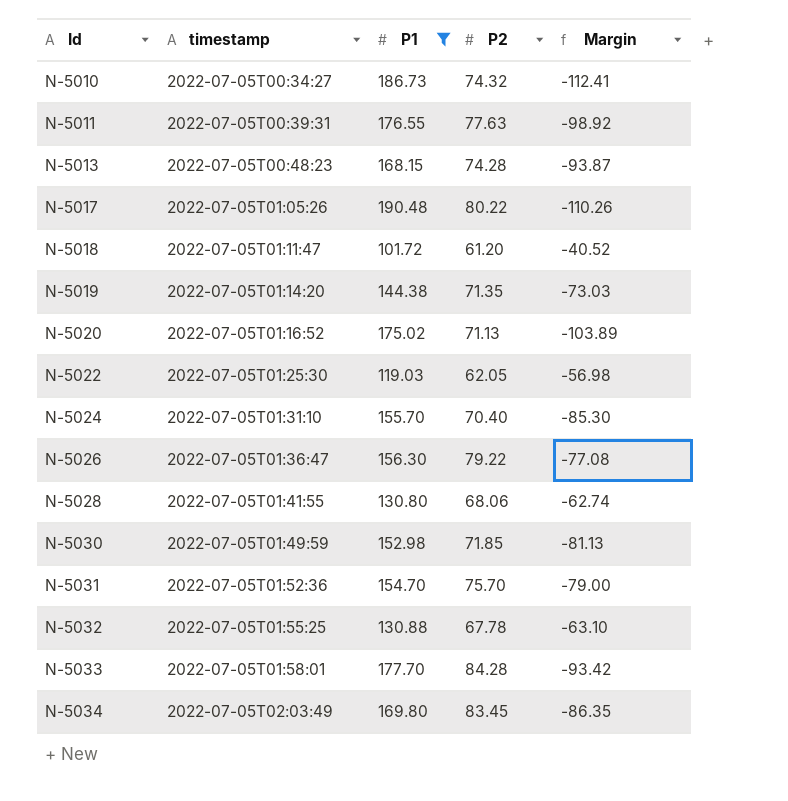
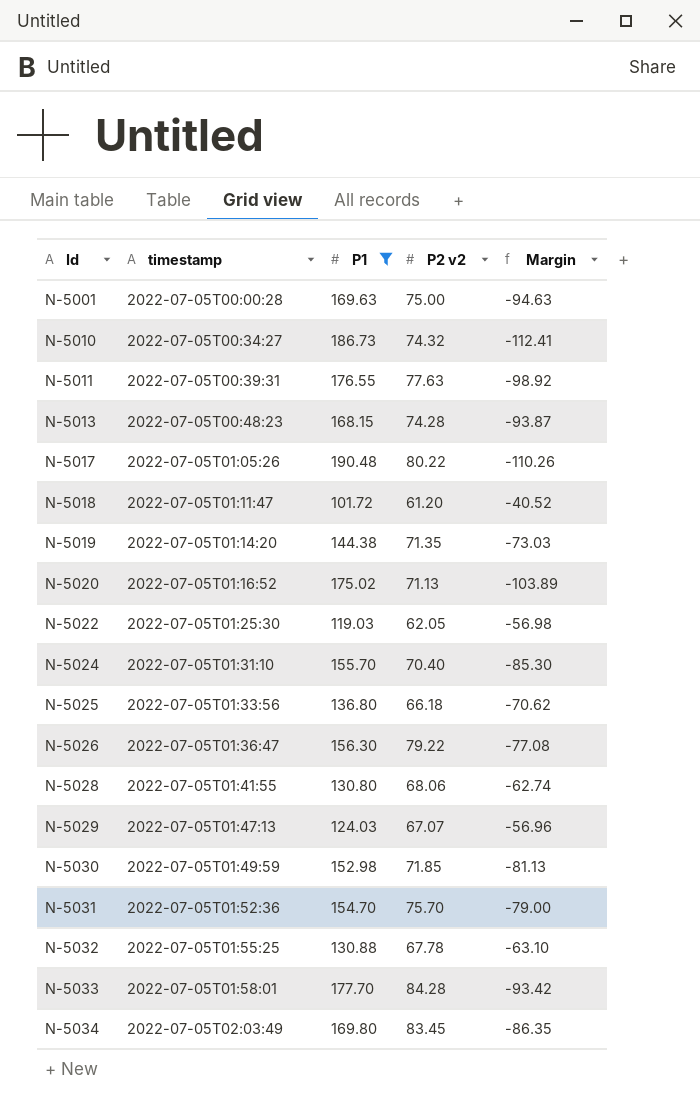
column name: P2 -> P2 v2
row N-5001: none -> 2022-07-05T00:00:28 | 169.63 | 75.00 | -94.63
row N-5025: none -> 2022-07-05T01:33:56 | 136.80 | 66.18 | -70.62
row N-5029: none -> 2022-07-05T01:47:13 | 124.03 | 67.07 | -56.96

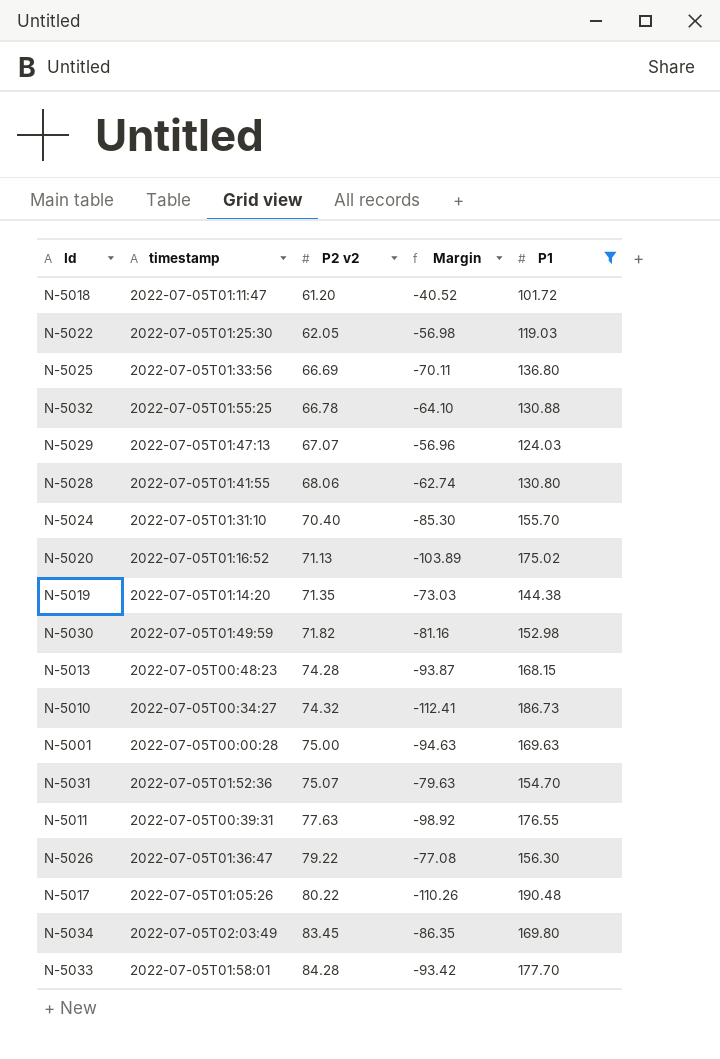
row order: Id ascending -> P2 v2 ascending
column P1 | position: 3 -> 5
N-5025 | P2 v2: 66.18 -> 66.69
N-5025 | Margin: -70.62 -> -70.11
N-5032 | P2 v2: 67.78 -> 66.78
N-5032 | Margin: -63.10 -> -64.10
N-5030 | P2 v2: 71.85 -> 71.82
N-5030 | Margin: -81.13 -> -81.16
N-5031 | P2 v2: 75.70 -> 75.07
N-5031 | Margin: -79.00 -> -79.63

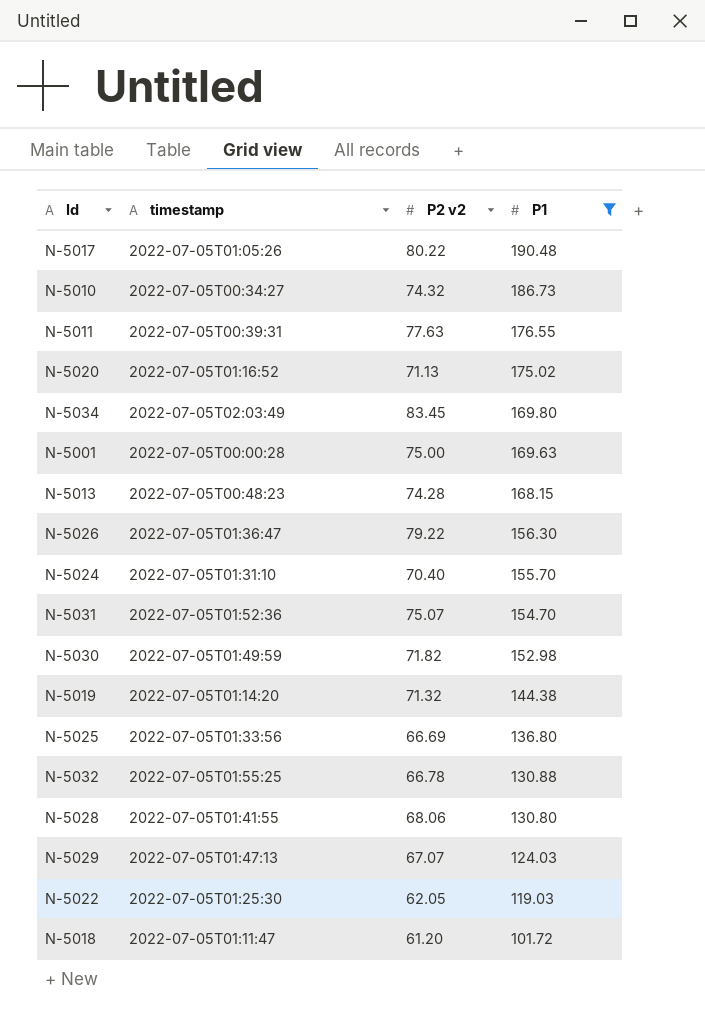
row order: P2 v2 ascending -> P1 descending
column Margin | formula: [P2 v2] - [P1] -> none
row N-5033: 2022-07-05T01:58:01 | 84.28 | -93.42 | 177.70 -> none
N-5019 | P2 v2: 71.35 -> 71.32

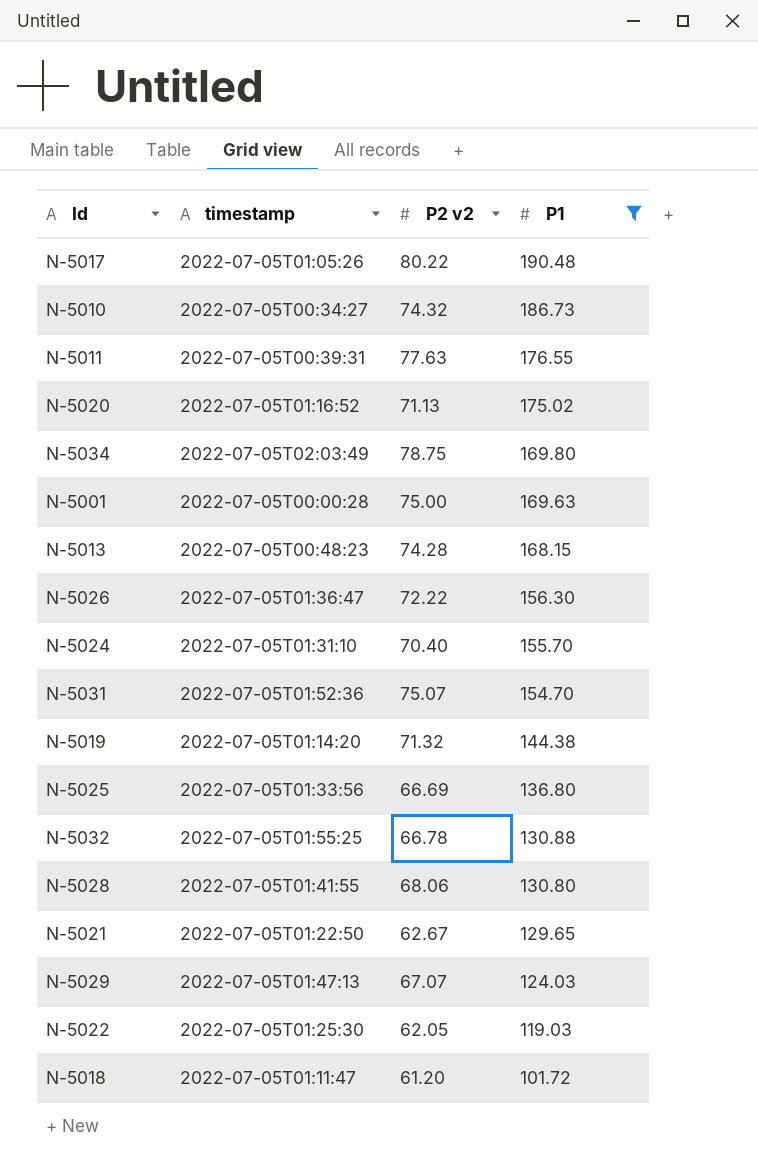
row N-5030: 2022-07-05T01:49:59 | 71.82 | 152.98 -> none
N-5034 | P2 v2: 83.45 -> 78.75
N-5026 | P2 v2: 79.22 -> 72.22
row N-5021: none -> 2022-07-05T01:22:50 | 62.67 | 129.65

